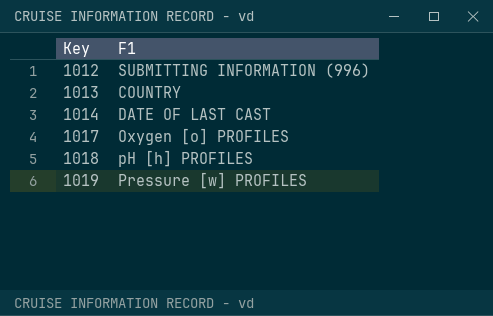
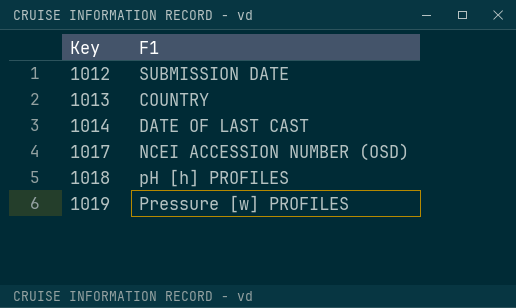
1012 | F1: SUBMITTING INFORMATION (996) -> SUBMISSION DATE
1017 | F1: Oxygen [o] PROFILES -> NCEI ACCESSION NUMBER (OSD)

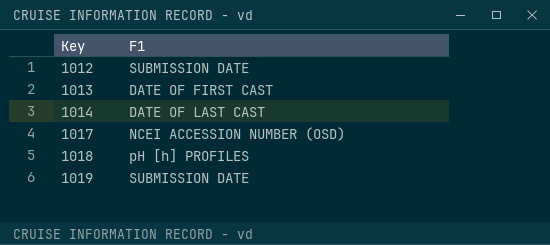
1013 | F1: COUNTRY -> DATE OF FIRST CAST
1019 | F1: Pressure [w] PROFILES -> SUBMISSION DATE

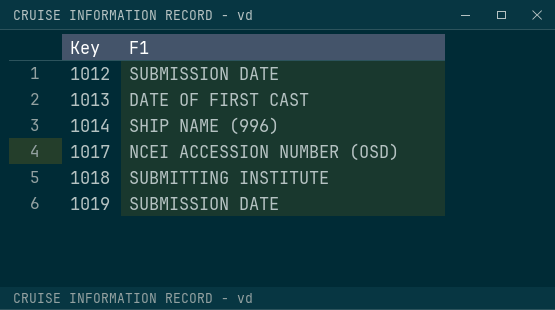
1014 | F1: DATE OF LAST CAST -> SHIP NAME (996)
1018 | F1: pH [h] PROFILES -> SUBMITTING INSTITUTE

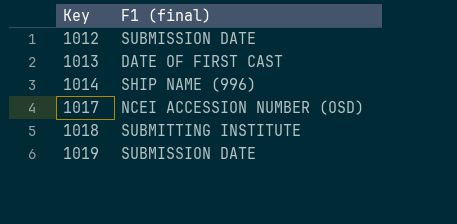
column name: F1 -> F1 (final)

